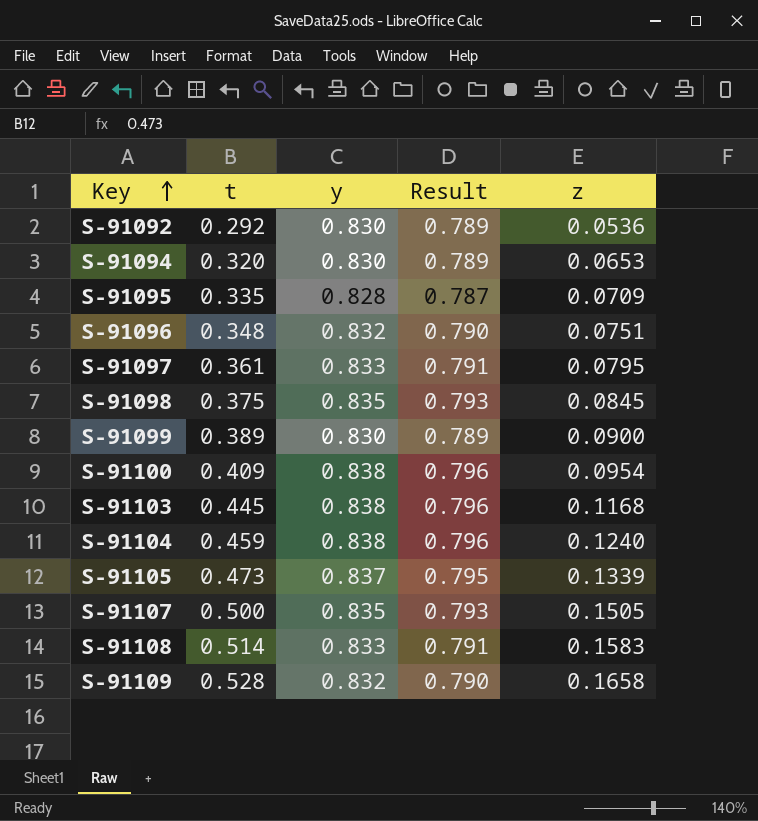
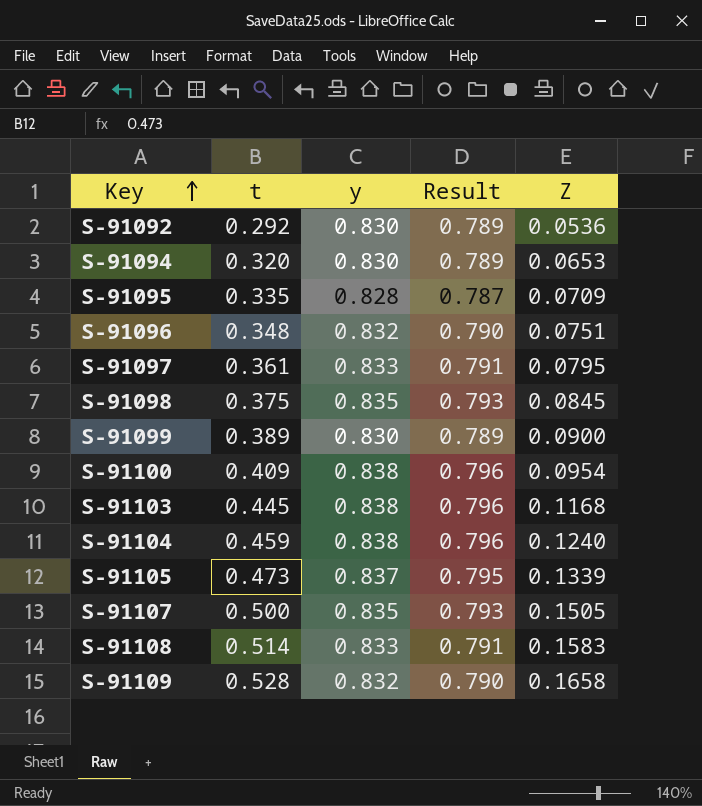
column name: z -> Z

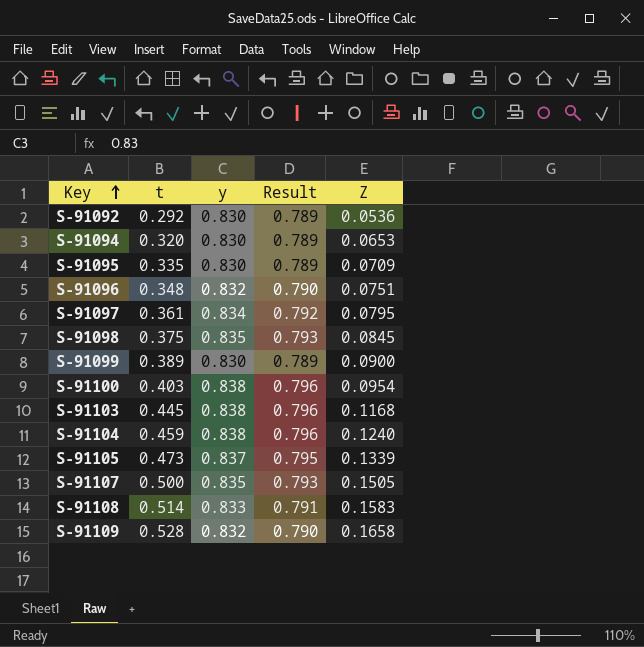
S-91095 | y: 0.828 -> 0.830
S-91095 | Result: 0.787 -> 0.789
S-91097 | y: 0.833 -> 0.834
S-91097 | Result: 0.791 -> 0.792
S-91100 | t: 0.409 -> 0.403

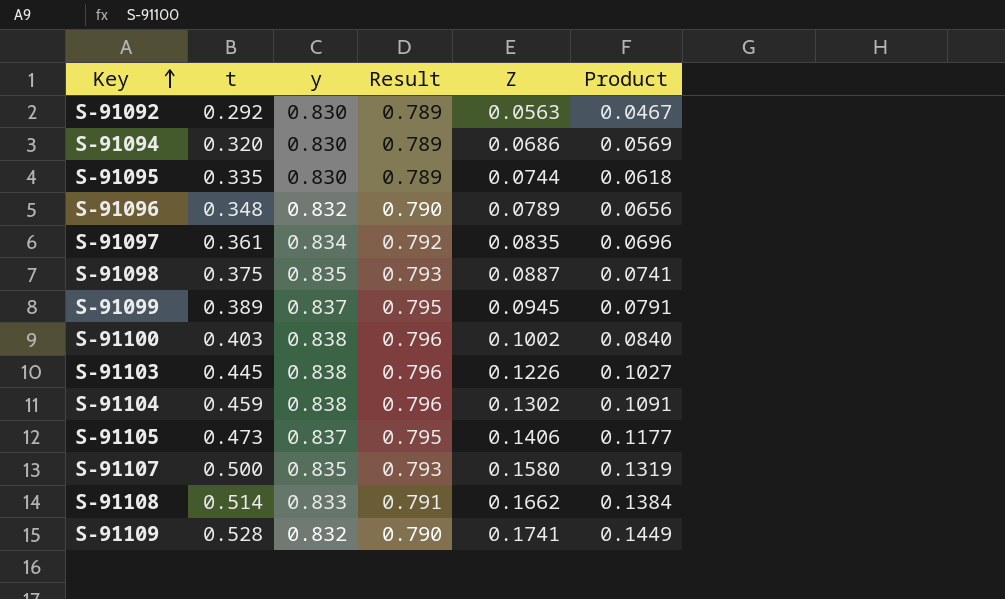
column Product | formula: none -> [y] * [Z]
S-91092 | Z: 0.0536 -> 0.0563
S-91094 | Z: 0.0653 -> 0.0686
S-91095 | Z: 0.0709 -> 0.0744
S-91096 | Z: 0.0751 -> 0.0789
S-91097 | Z: 0.0795 -> 0.0835
S-91098 | Z: 0.0845 -> 0.0887
S-91099 | y: 0.830 -> 0.837
S-91099 | Result: 0.789 -> 0.795
S-91099 | Z: 0.0900 -> 0.0945
S-91100 | Z: 0.0954 -> 0.1002
S-91103 | Z: 0.1168 -> 0.1226
S-91104 | Z: 0.1240 -> 0.1302
S-91105 | Z: 0.1339 -> 0.1406
S-91107 | Z: 0.1505 -> 0.1580
S-91108 | Z: 0.1583 -> 0.1662
S-91109 | Z: 0.1658 -> 0.1741

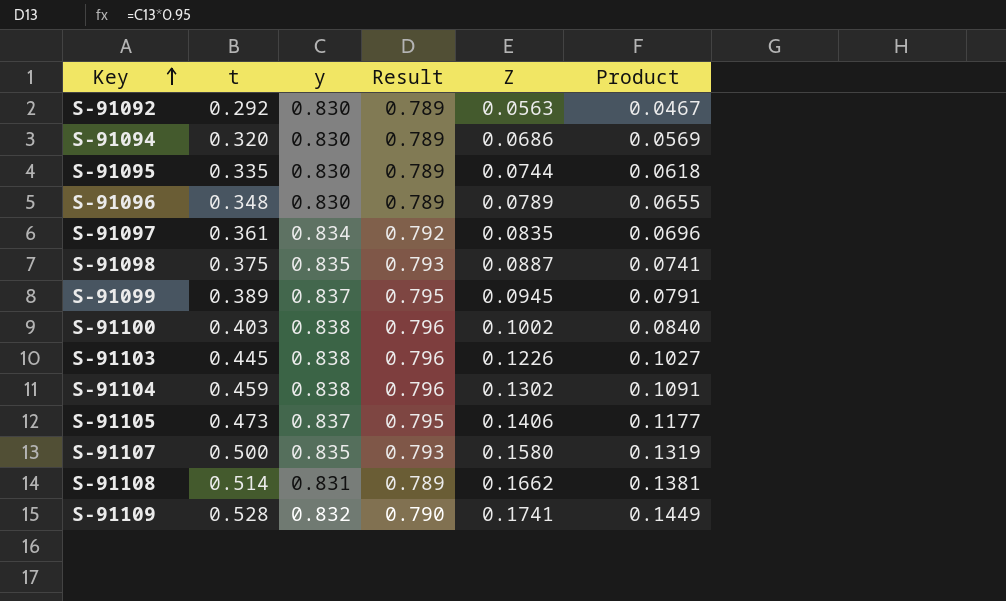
S-91096 | y: 0.832 -> 0.830
S-91096 | Result: 0.790 -> 0.789
S-91096 | Product: 0.0656 -> 0.0655
S-91108 | y: 0.833 -> 0.831
S-91108 | Result: 0.791 -> 0.789
S-91108 | Product: 0.1384 -> 0.1381

